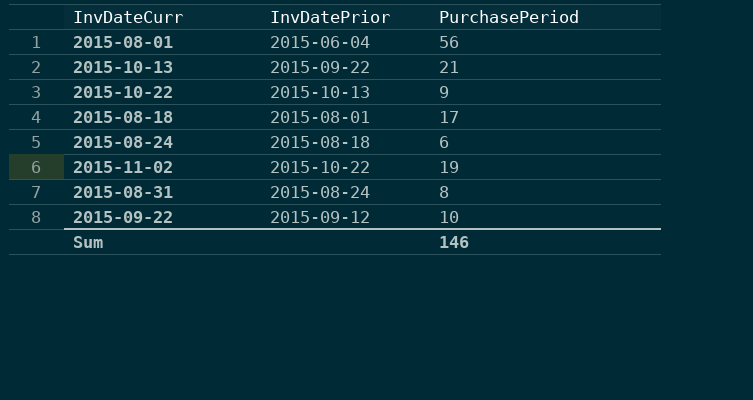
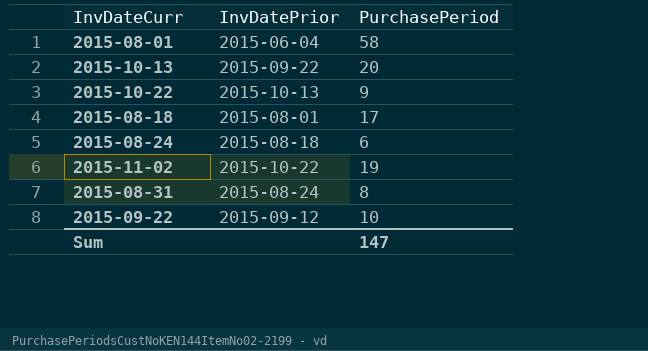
2015-08-01 | PurchasePeriod: 56 -> 58
2015-10-13 | PurchasePeriod: 21 -> 20
Sum | PurchasePeriod: 146 -> 147

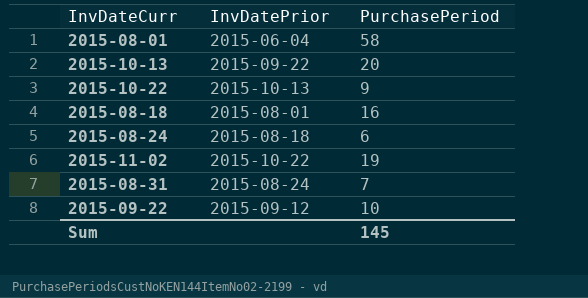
2015-08-18 | PurchasePeriod: 17 -> 16
2015-08-31 | PurchasePeriod: 8 -> 7
Sum | PurchasePeriod: 147 -> 145

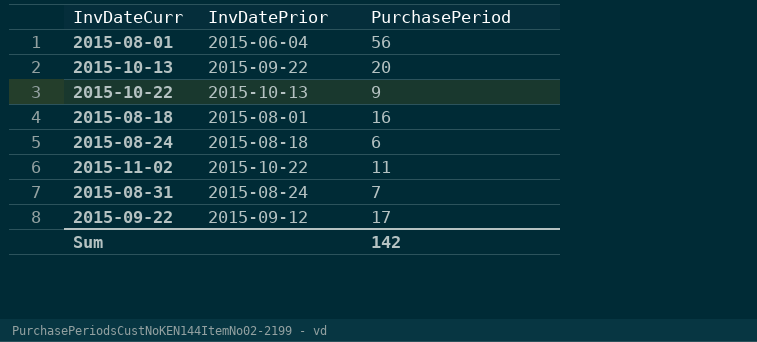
2015-08-01 | PurchasePeriod: 58 -> 56
2015-11-02 | PurchasePeriod: 19 -> 11
2015-09-22 | PurchasePeriod: 10 -> 17
Sum | PurchasePeriod: 145 -> 142

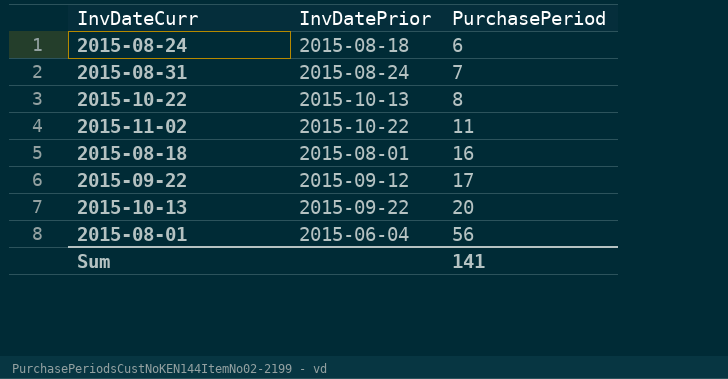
row order: none -> PurchasePeriod ascending
2015-10-22 | PurchasePeriod: 9 -> 8
Sum | PurchasePeriod: 142 -> 141

